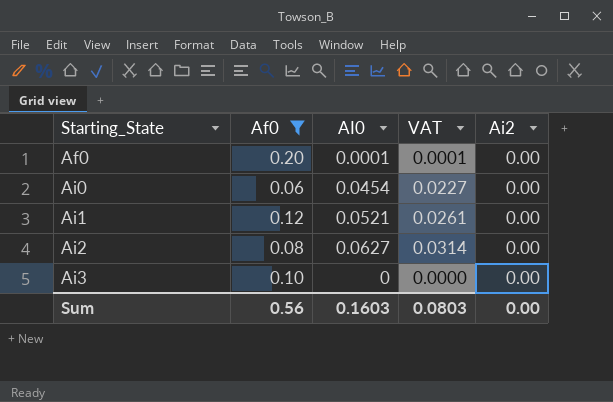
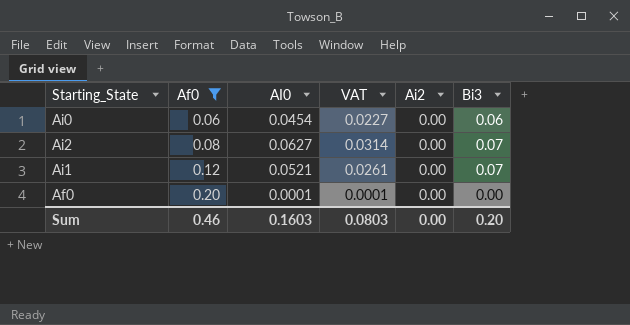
row order: Starting_State ascending -> Af0 ascending
column Bi3 | position: none -> 6
row Ai3: 0.10 | 0 | 0.0000 | 0.00 -> none
Sum | Af0: 0.56 -> 0.46

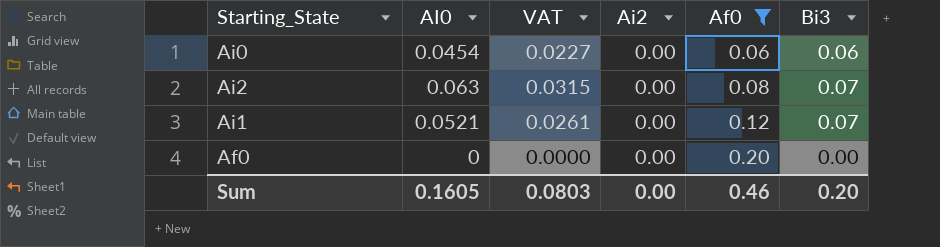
column Af0 | position: 2 -> 5
Ai2 | AI0: 0.0627 -> 0.063
Ai2 | VAT: 0.0314 -> 0.0315
Af0 | AI0: 0.0001 -> 0
Af0 | VAT: 0.0001 -> 0.0000
Sum | AI0: 0.1603 -> 0.1605

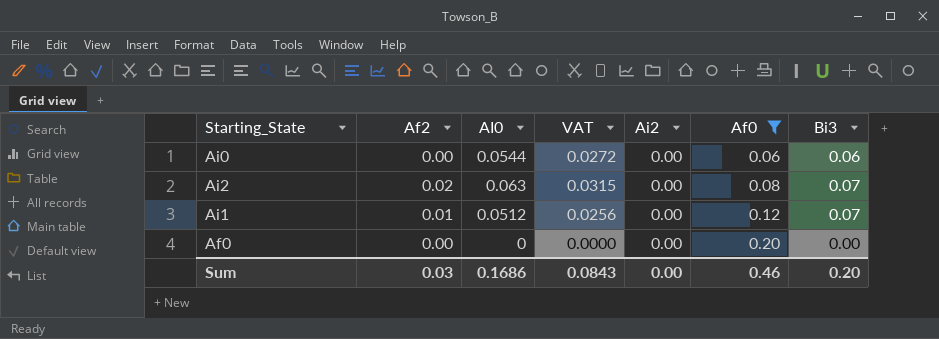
column Af2 | position: none -> 2
Ai0 | AI0: 0.0454 -> 0.0544
Ai0 | VAT: 0.0227 -> 0.0272
Ai1 | AI0: 0.0521 -> 0.0512
Ai1 | VAT: 0.0261 -> 0.0256
Sum | AI0: 0.1605 -> 0.1686
Sum | VAT: 0.0803 -> 0.0843

